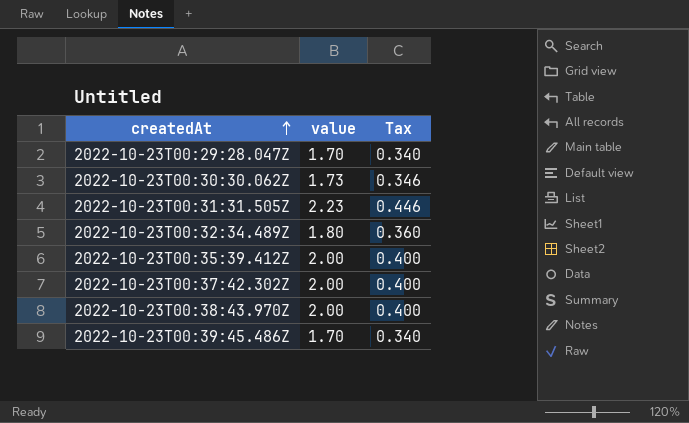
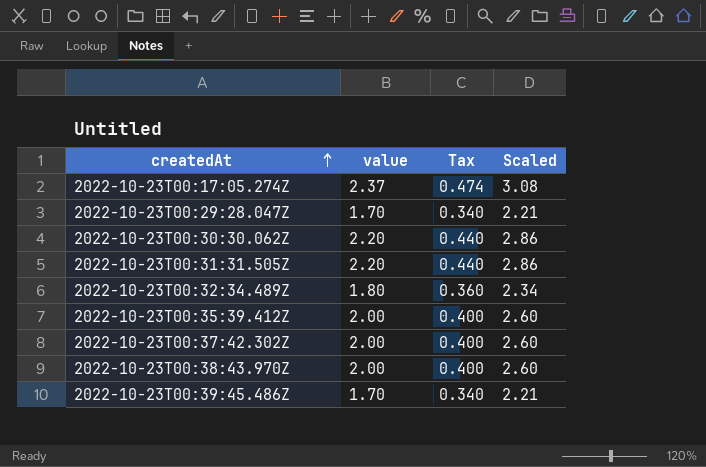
column Scaled | formula: none -> [value] * 1.3
row 2022-10-23T00:17:05.274Z: none -> 2.37 | 0.474 | 3.08
2022-10-23T00:30:30.062Z | value: 1.73 -> 2.20
2022-10-23T00:30:30.062Z | Tax: 0.346 -> 0.440
2022-10-23T00:31:31.505Z | value: 2.23 -> 2.20
2022-10-23T00:31:31.505Z | Tax: 0.446 -> 0.440

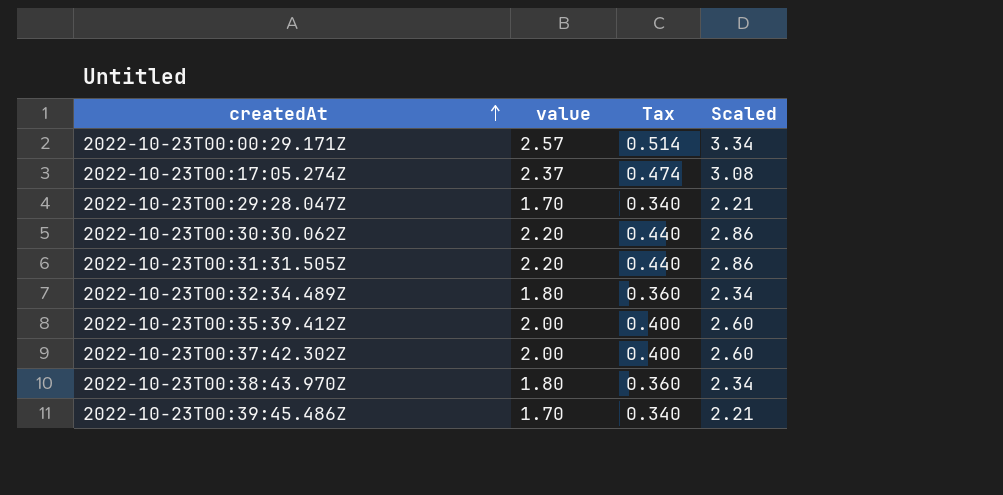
row 2022-10-23T00:00:29.171Z: none -> 2.57 | 0.514 | 3.34
2022-10-23T00:38:43.970Z | value: 2.00 -> 1.80
2022-10-23T00:38:43.970Z | Tax: 0.400 -> 0.360
2022-10-23T00:38:43.970Z | Scaled: 2.60 -> 2.34

